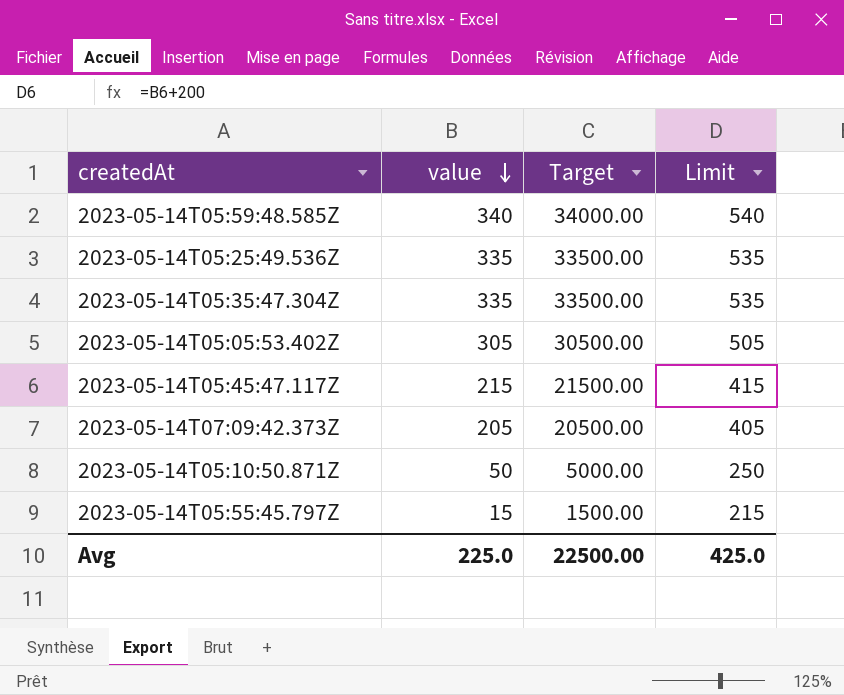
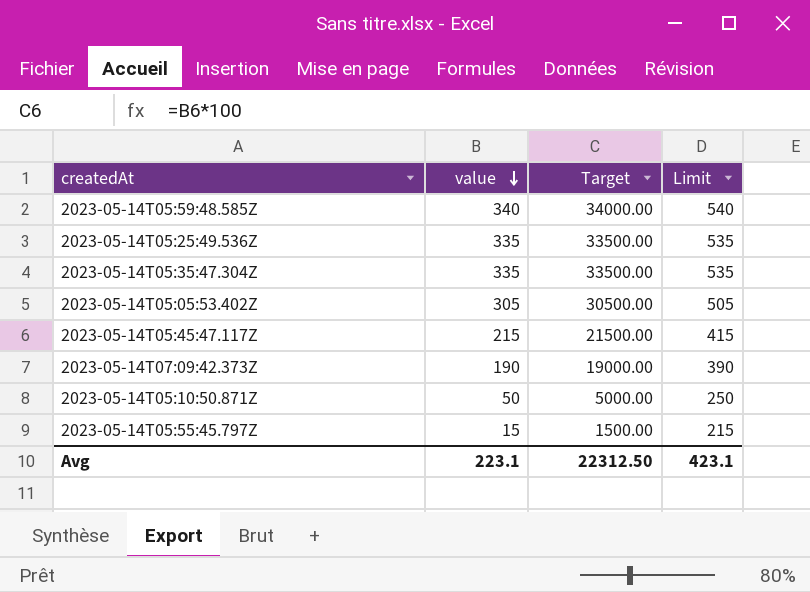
2023-05-14T07:09:42.373Z | value: 205 -> 190
2023-05-14T07:09:42.373Z | Target: 20500.00 -> 19000.00
2023-05-14T07:09:42.373Z | Limit: 405 -> 390
Avg | value: 225.0 -> 223.1
Avg | Target: 22500.00 -> 22312.50
Avg | Limit: 425.0 -> 423.1

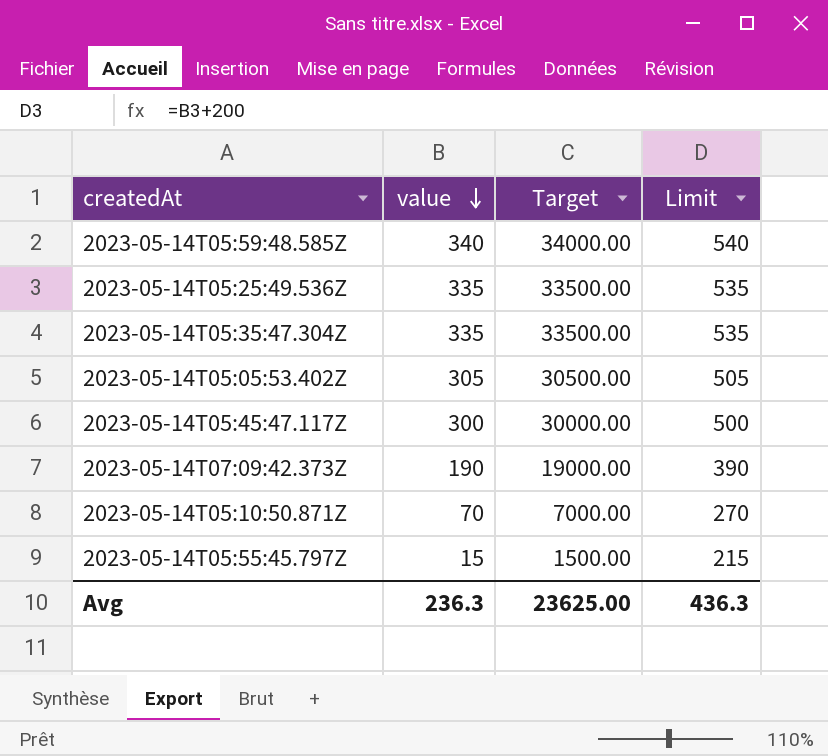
2023-05-14T05:45:47.117Z | value: 215 -> 300
2023-05-14T05:45:47.117Z | Target: 21500.00 -> 30000.00
2023-05-14T05:45:47.117Z | Limit: 415 -> 500
2023-05-14T05:10:50.871Z | value: 50 -> 70
2023-05-14T05:10:50.871Z | Target: 5000.00 -> 7000.00
2023-05-14T05:10:50.871Z | Limit: 250 -> 270
Avg | value: 223.1 -> 236.3
Avg | Target: 22312.50 -> 23625.00
Avg | Limit: 423.1 -> 436.3

